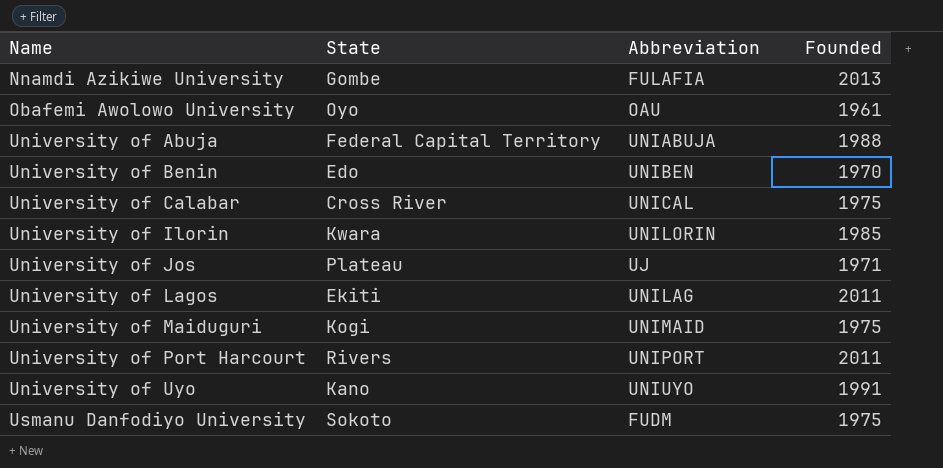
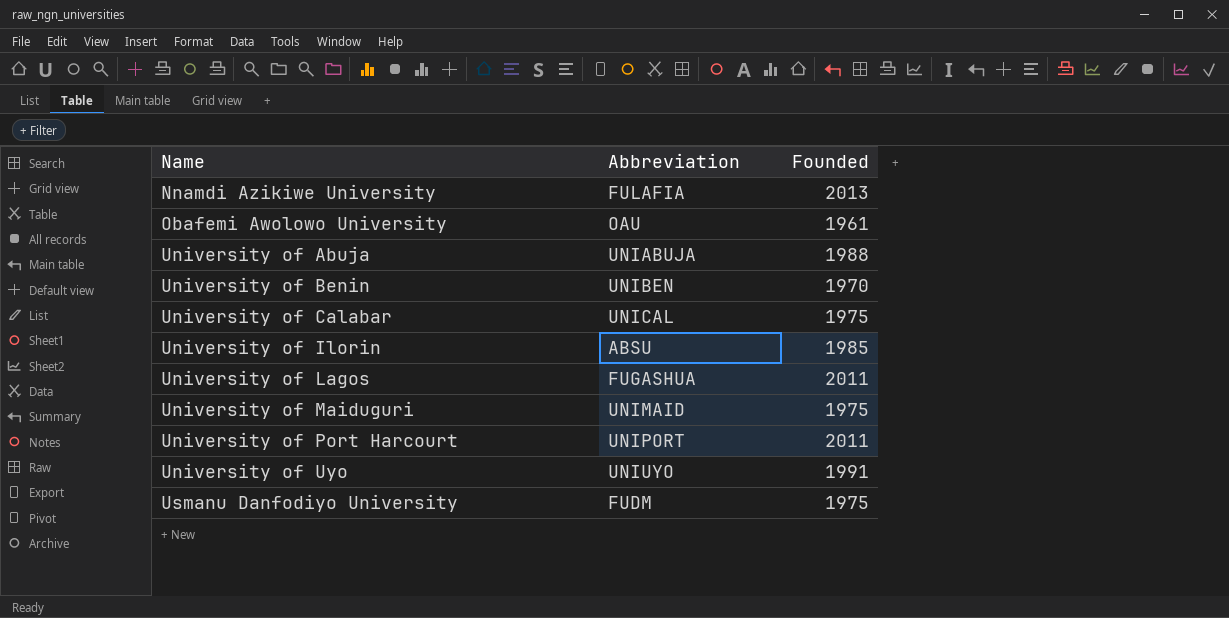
column State | position: 2 -> none
row University of Jos: Plateau | UJ | 1971 -> none
University of Ilorin | Abbreviation: UNILORIN -> ABSU
University of Lagos | Abbreviation: UNILAG -> FUGASHUA

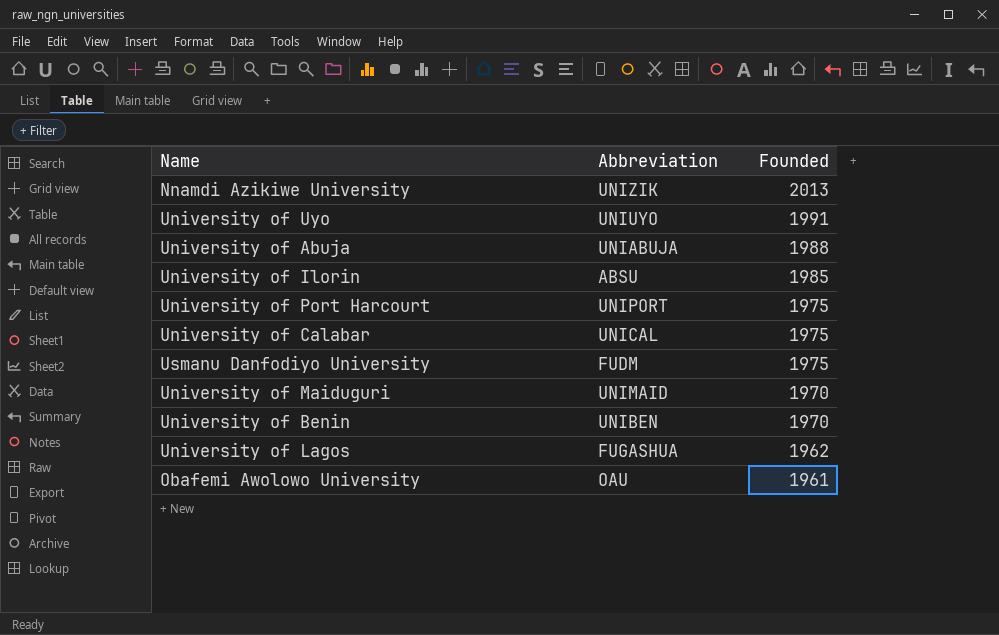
row order: Name ascending -> Founded descending
Nnamdi Azikiwe University | Abbreviation: FULAFIA -> UNIZIK
University of Port Harcourt | Founded: 2011 -> 1975
University of Maiduguri | Founded: 1975 -> 1970
University of Lagos | Founded: 2011 -> 1962

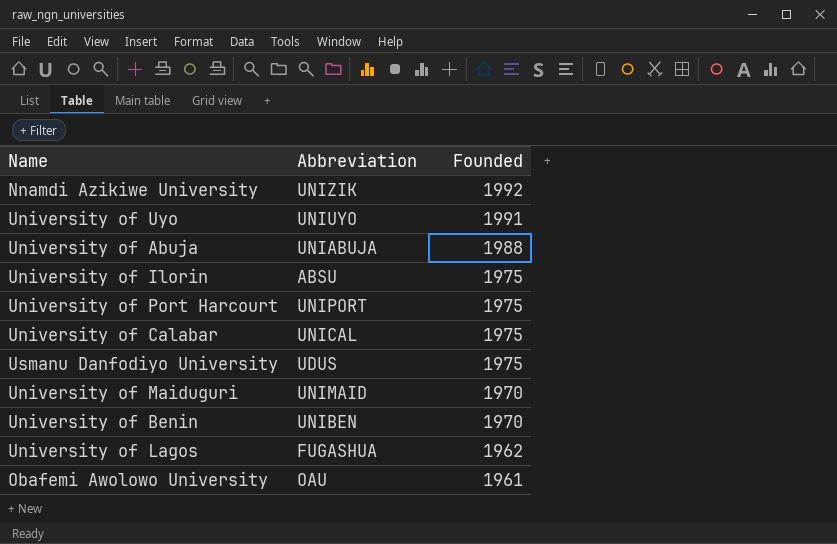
Nnamdi Azikiwe University | Founded: 2013 -> 1992
University of Ilorin | Founded: 1985 -> 1975
Usmanu Danfodiyo University | Abbreviation: FUDM -> UDUS

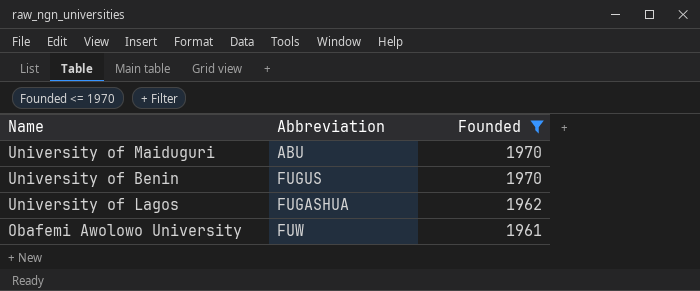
filter: none -> Founded <= 1970
University of Maiduguri | Abbreviation: UNIMAID -> ABU
University of Benin | Abbreviation: UNIBEN -> FUGUS
Obafemi Awolowo University | Abbreviation: OAU -> FUW

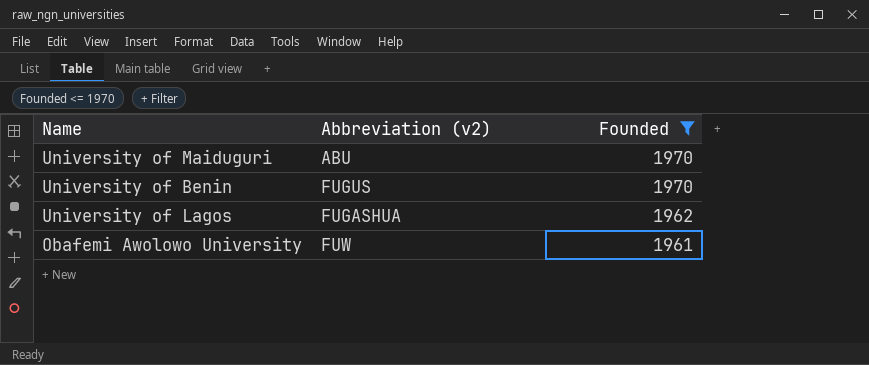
column name: Abbreviation -> Abbreviation (v2)

